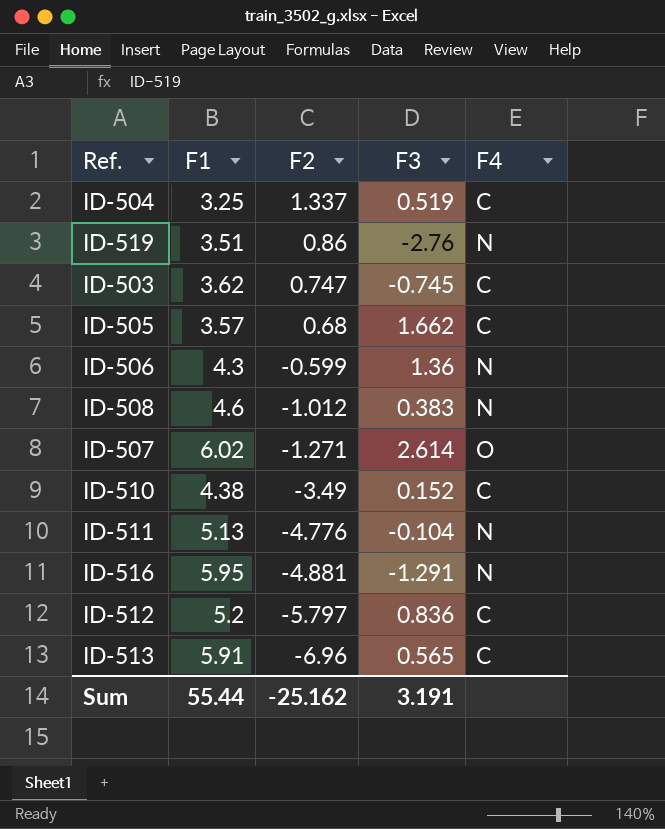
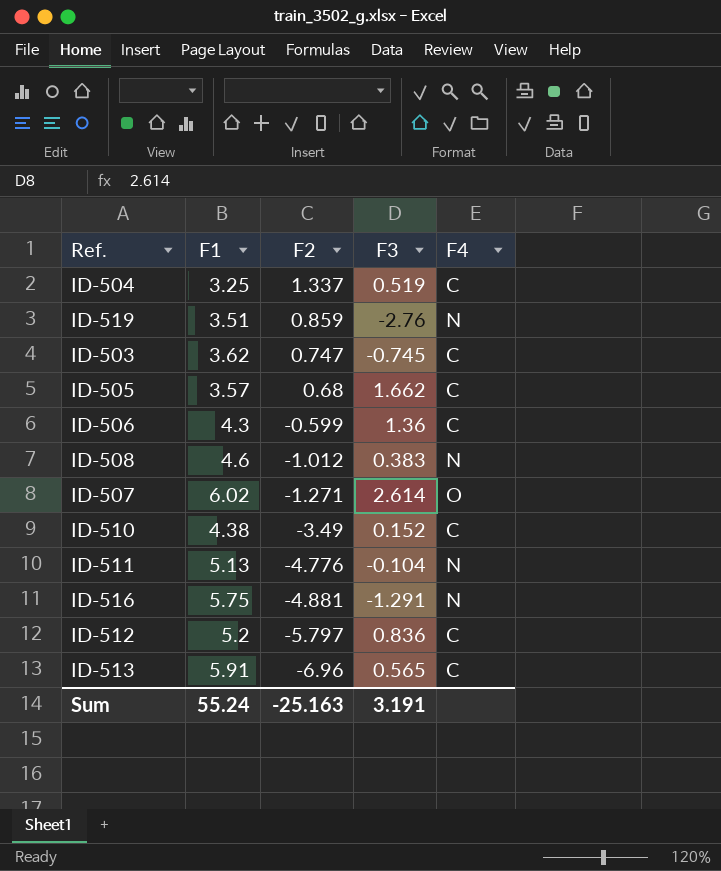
ID-519 | F2: 0.86 -> 0.859
ID-506 | F4: N -> C
ID-516 | F1: 5.95 -> 5.75
Sum | F1: 55.44 -> 55.24
Sum | F2: -25.162 -> -25.163

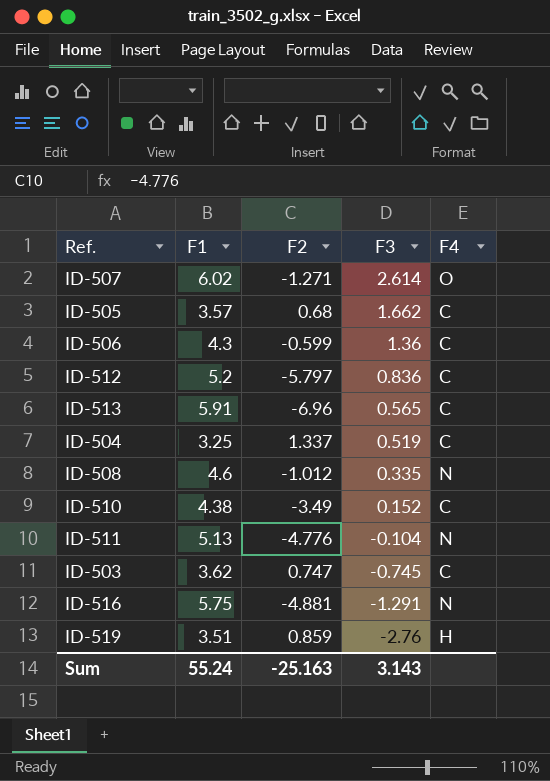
row order: F2 descending -> F3 descending
ID-508 | F3: 0.383 -> 0.335
ID-519 | F4: N -> H
Sum | F3: 3.191 -> 3.143

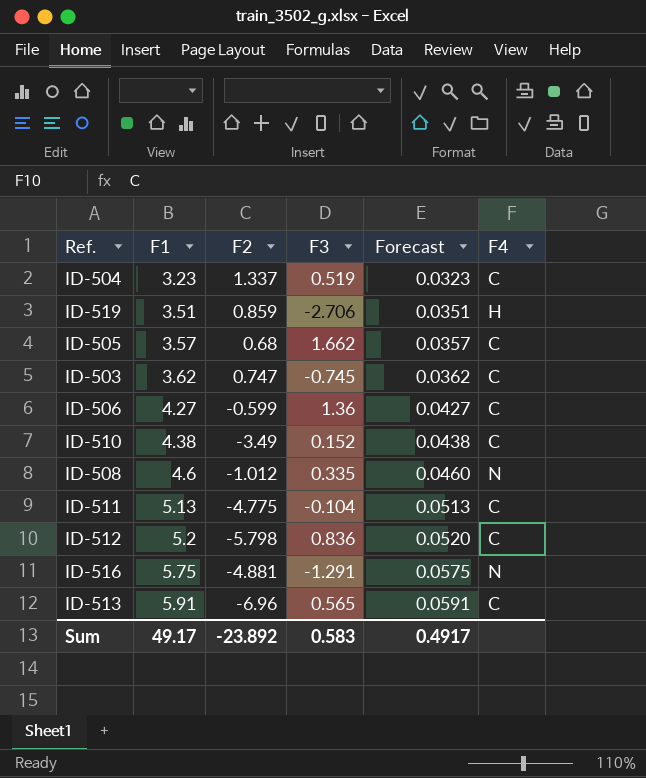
row order: F3 descending -> F1 ascending
column Forecast | formula: none -> [F1] * 0.01
row ID-507: 6.02 | -1.271 | 2.614 | O -> none
ID-504 | F1: 3.25 -> 3.23
ID-519 | F3: -2.76 -> -2.706
ID-506 | F1: 4.3 -> 4.27
ID-511 | F2: -4.776 -> -4.775
ID-511 | F4: N -> C
ID-512 | F2: -5.797 -> -5.798
Sum | F1: 55.24 -> 49.17
Sum | F2: -25.163 -> -23.892
Sum | F3: 3.143 -> 0.583

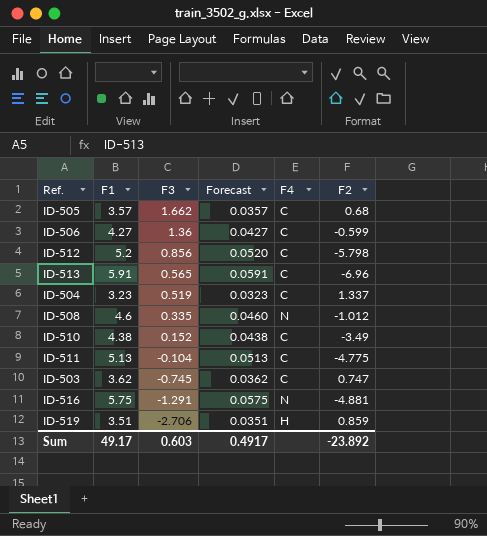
row order: F1 ascending -> F3 descending
column F2 | position: 3 -> 6
ID-512 | F3: 0.836 -> 0.856
Sum | F3: 0.583 -> 0.603

